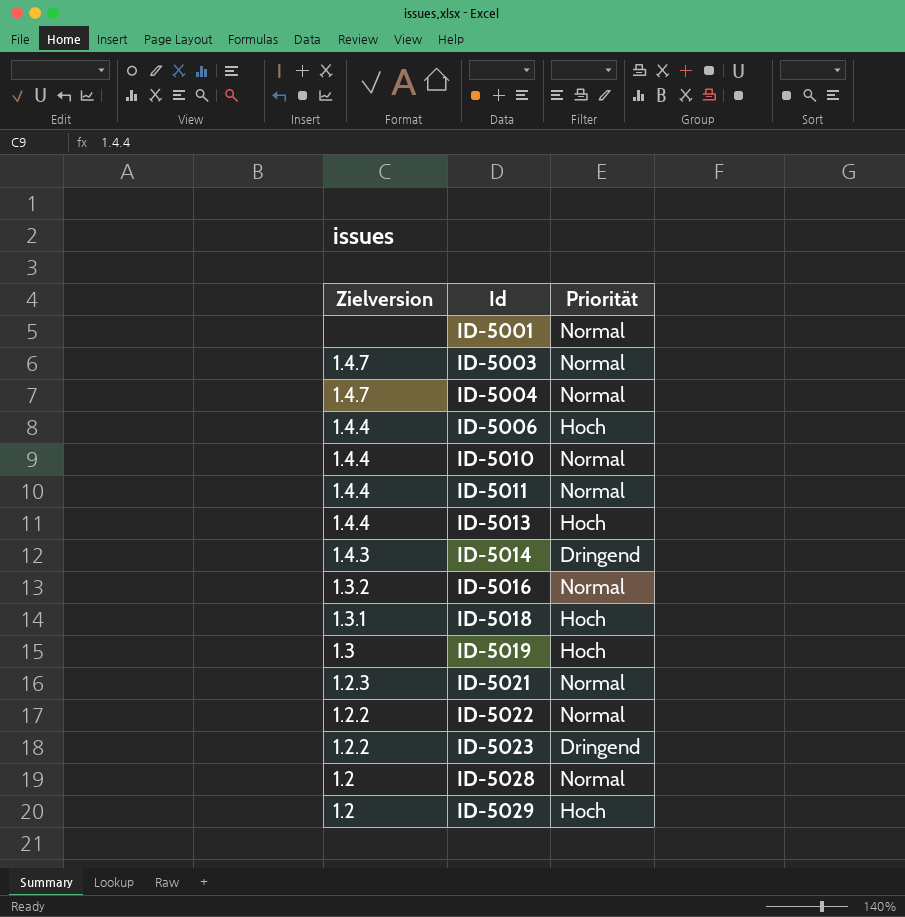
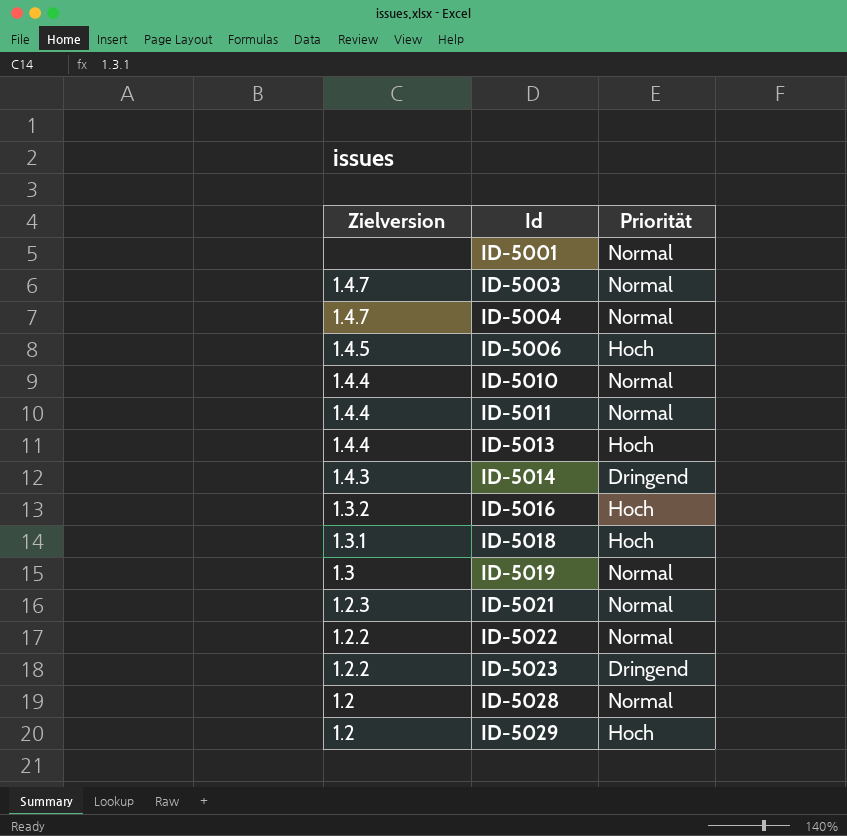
ID-5006 | Zielversion: 1.4.4 -> 1.4.5
ID-5016 | Priorität: Normal -> Hoch
ID-5019 | Priorität: Hoch -> Normal

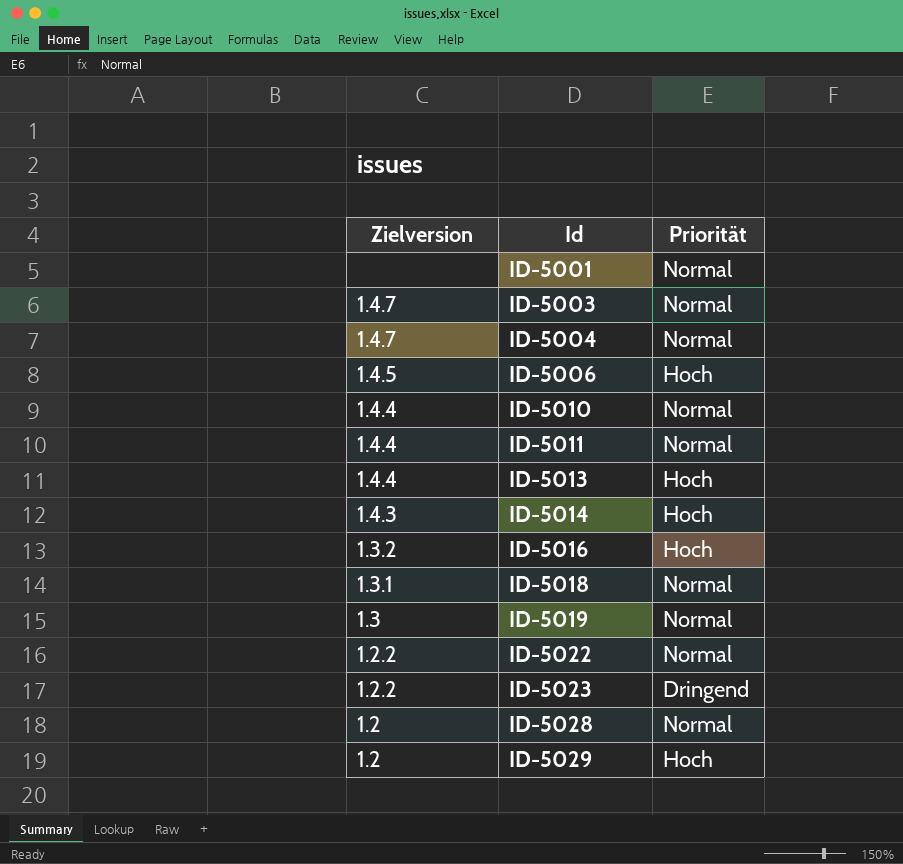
row ID-5021: 1.2.3 | Normal -> none
ID-5014 | Priorität: Dringend -> Hoch
ID-5018 | Priorität: Hoch -> Normal

